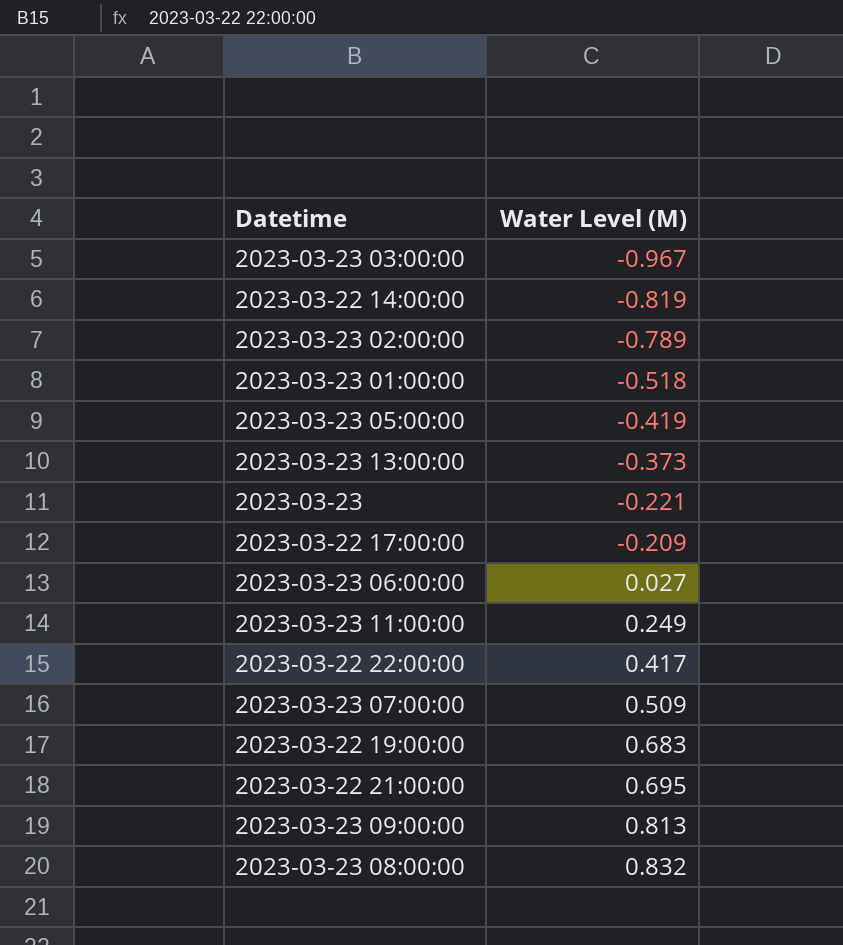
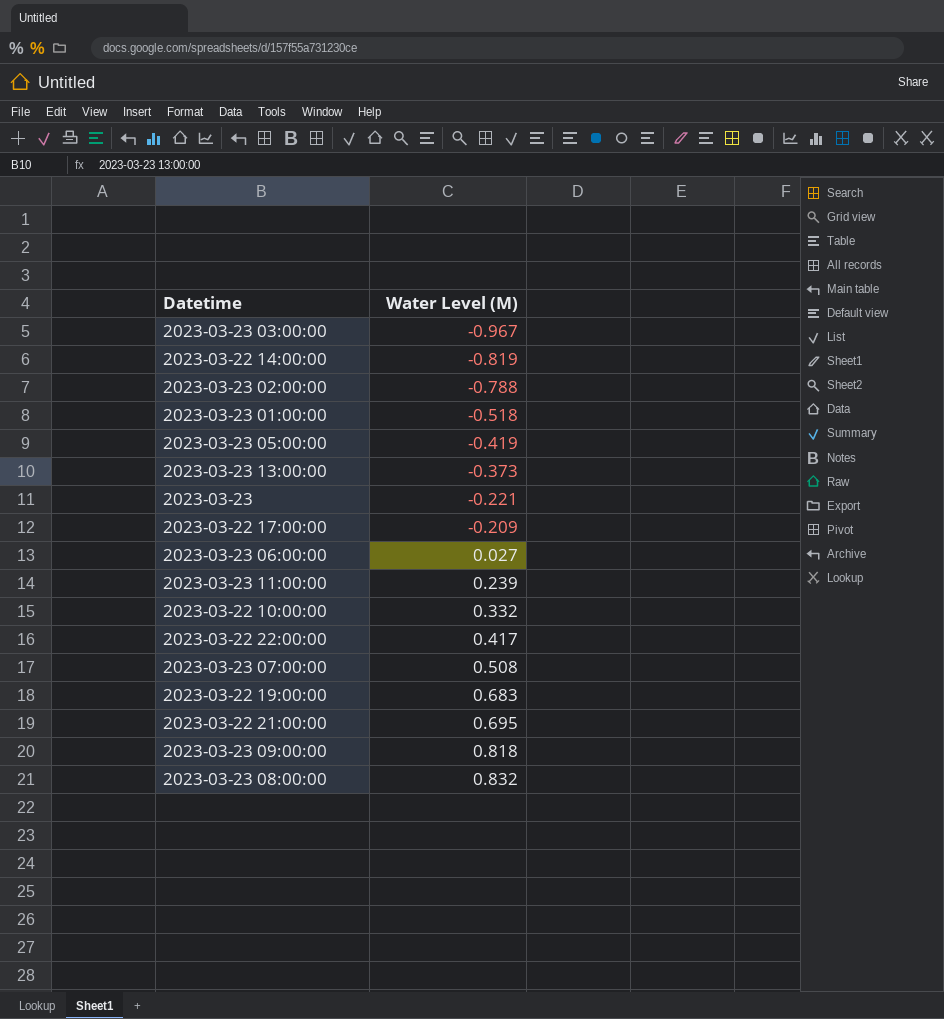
2023-03-23 02:00:00 | Water Level (M): -0.789 -> -0.788
2023-03-23 11:00:00 | Water Level (M): 0.249 -> 0.239
row 2023-03-22 10:00:00: none -> 0.332
2023-03-23 07:00:00 | Water Level (M): 0.509 -> 0.508
2023-03-23 09:00:00 | Water Level (M): 0.813 -> 0.818

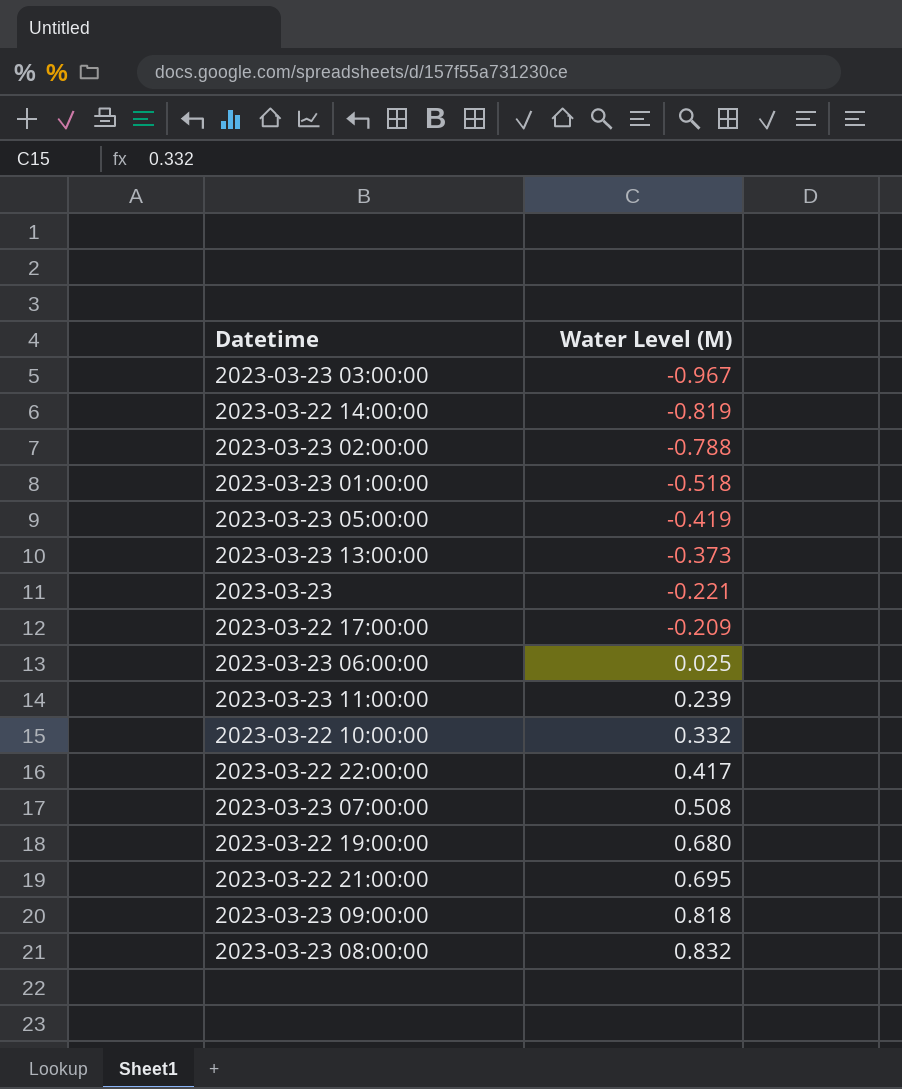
2023-03-23 06:00:00 | Water Level (M): 0.027 -> 0.025
2023-03-22 19:00:00 | Water Level (M): 0.683 -> 0.680

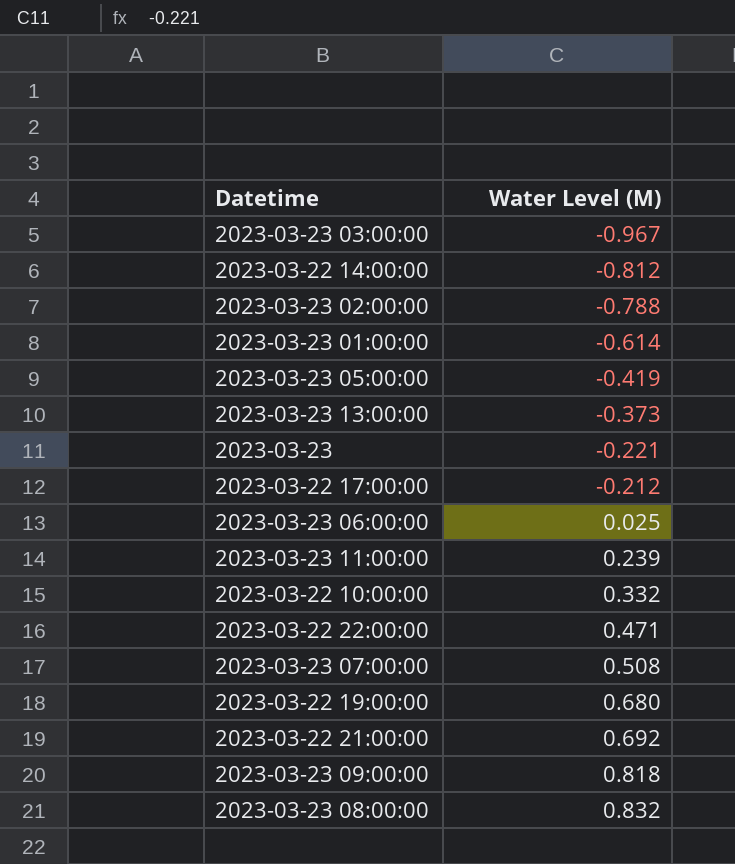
2023-03-22 14:00:00 | Water Level (M): -0.819 -> -0.812
2023-03-23 01:00:00 | Water Level (M): -0.518 -> -0.614
2023-03-22 17:00:00 | Water Level (M): -0.209 -> -0.212
2023-03-22 22:00:00 | Water Level (M): 0.417 -> 0.471
2023-03-22 21:00:00 | Water Level (M): 0.695 -> 0.692

